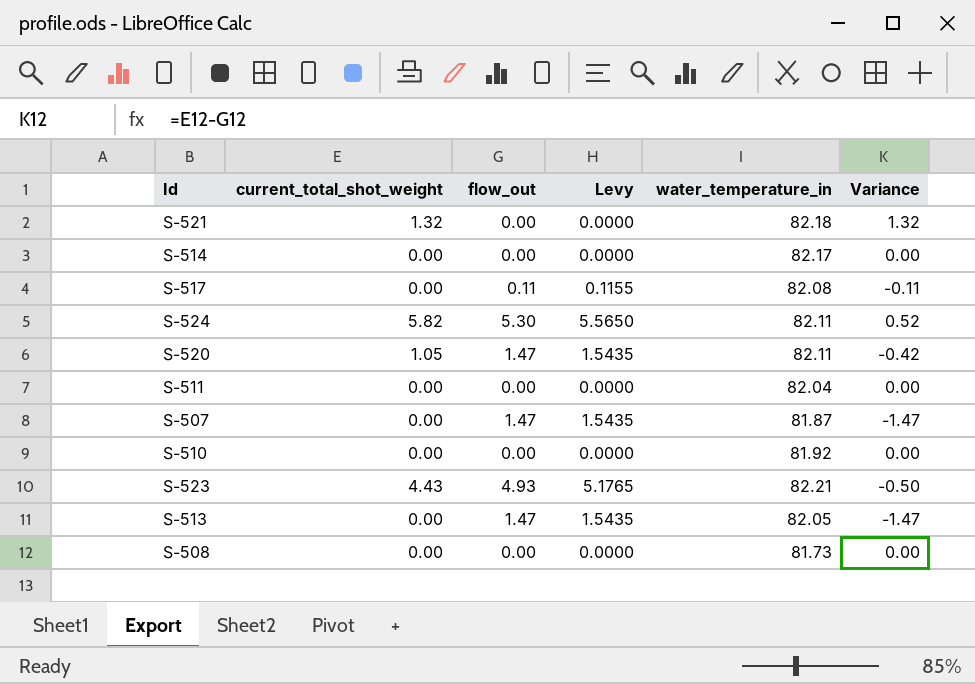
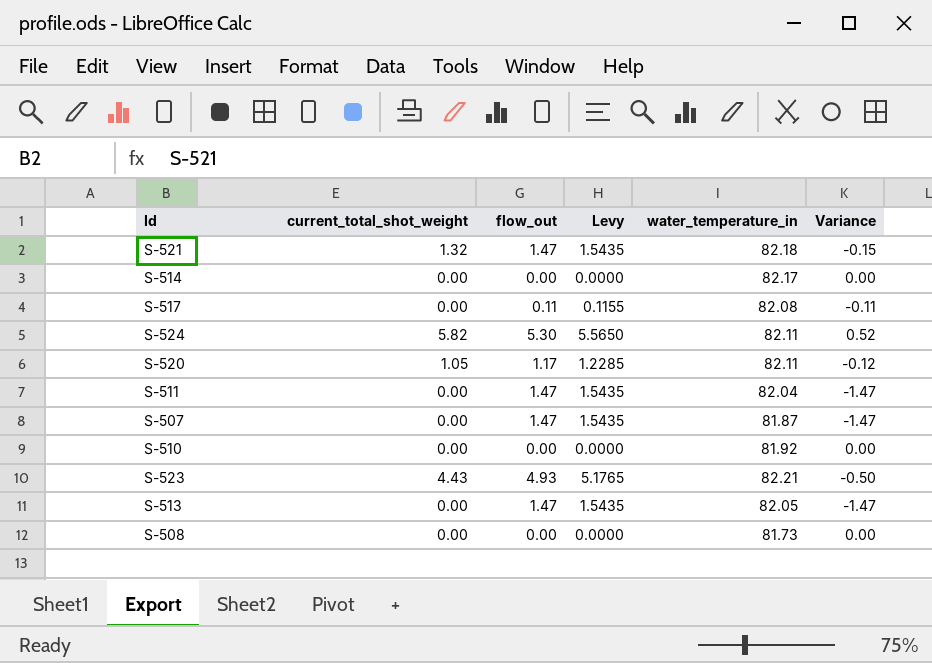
S-521 | flow_out: 0.00 -> 1.47
S-521 | Levy: 0.0000 -> 1.5435
S-521 | Variance: 1.32 -> -0.15
S-520 | flow_out: 1.47 -> 1.17
S-520 | Levy: 1.5435 -> 1.2285
S-520 | Variance: -0.42 -> -0.12
S-511 | flow_out: 0.00 -> 1.47
S-511 | Levy: 0.0000 -> 1.5435
S-511 | Variance: 0.00 -> -1.47

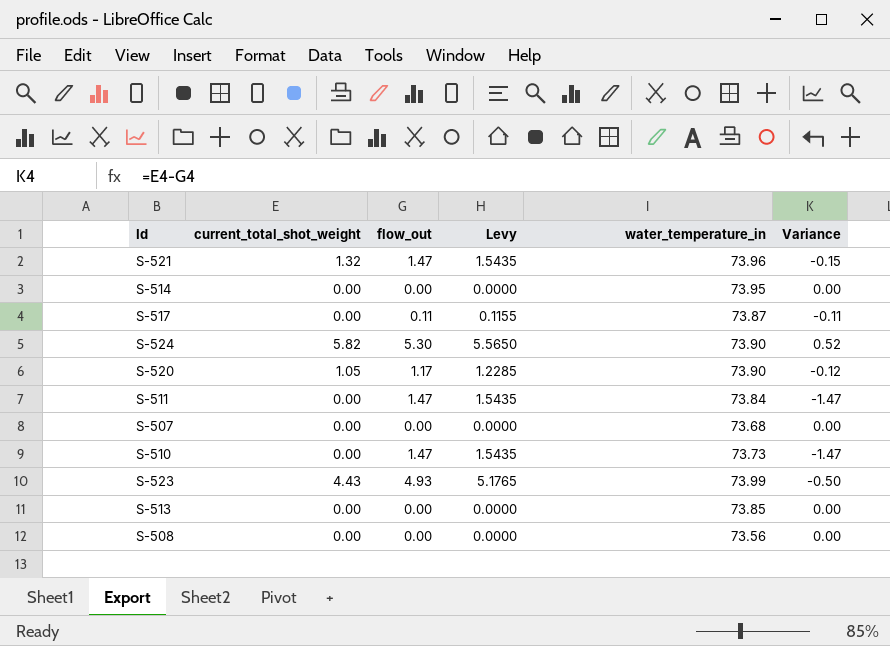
S-521 | water_temperature_in: 82.18 -> 73.96
S-514 | water_temperature_in: 82.17 -> 73.95
S-517 | water_temperature_in: 82.08 -> 73.87
S-524 | water_temperature_in: 82.11 -> 73.90
S-520 | water_temperature_in: 82.11 -> 73.90
S-511 | water_temperature_in: 82.04 -> 73.84
S-507 | flow_out: 1.47 -> 0.00
S-507 | Levy: 1.5435 -> 0.0000
S-507 | water_temperature_in: 81.87 -> 73.68
S-507 | Variance: -1.47 -> 0.00
S-510 | flow_out: 0.00 -> 1.47
S-510 | Levy: 0.0000 -> 1.5435
S-510 | water_temperature_in: 81.92 -> 73.73
S-510 | Variance: 0.00 -> -1.47
S-523 | water_temperature_in: 82.21 -> 73.99
S-513 | flow_out: 1.47 -> 0.00
S-513 | Levy: 1.5435 -> 0.0000
S-513 | water_temperature_in: 82.05 -> 73.85
S-513 | Variance: -1.47 -> 0.00
S-508 | water_temperature_in: 81.73 -> 73.56

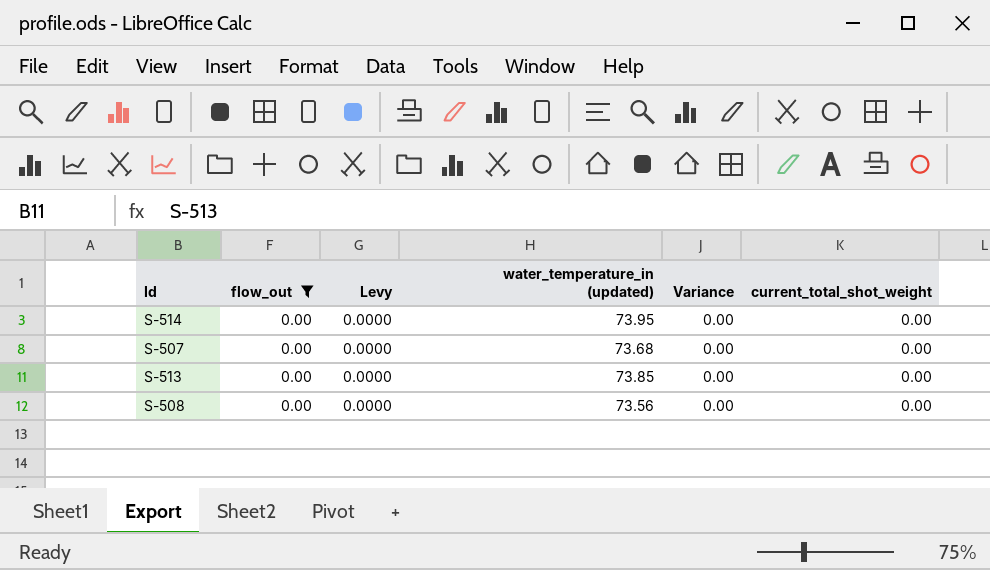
filter: none -> flow_out = 0.00
column name: water_temperature_in -> water_temperature_in (updated)
column current_total_shot_weight | position: 2 -> 6

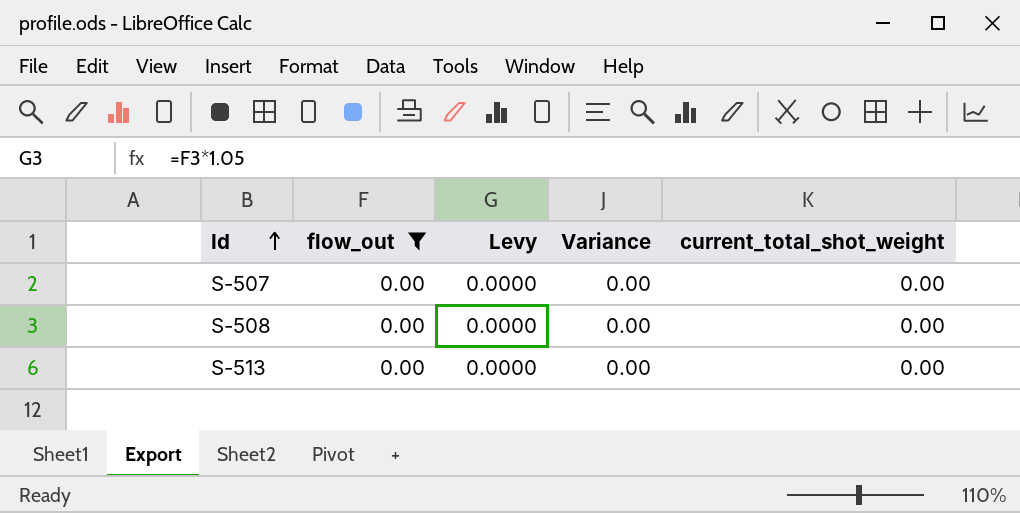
row order: none -> Id ascending
column water_temperature_in (updated) | position: 4 -> none
row S-514: 0.00 | 0.0000 | 73.95 | 0.00 | 0.00 -> none

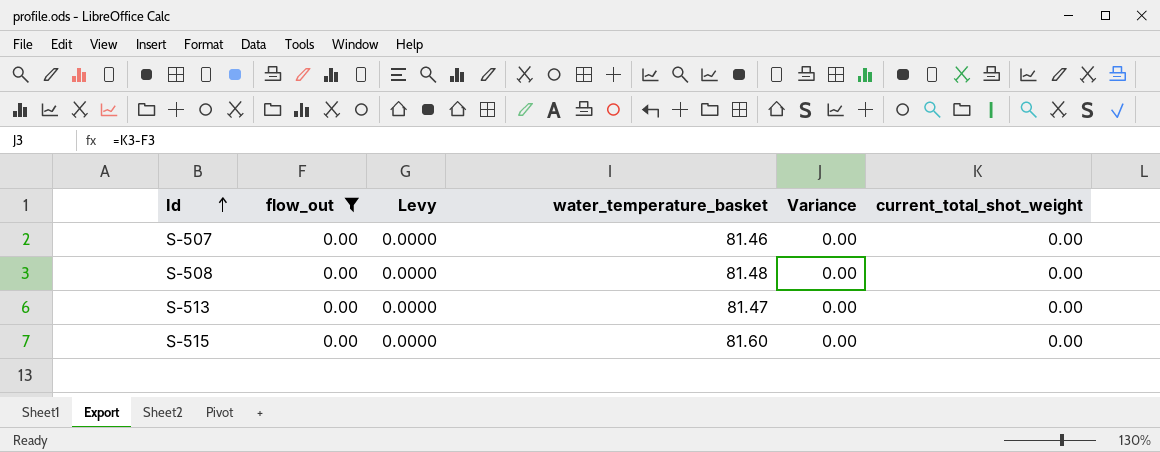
column water_temperature_basket | position: none -> 4
row S-515: none -> 0.00 | 0.0000 | 81.60 | 0.00 | 0.00

